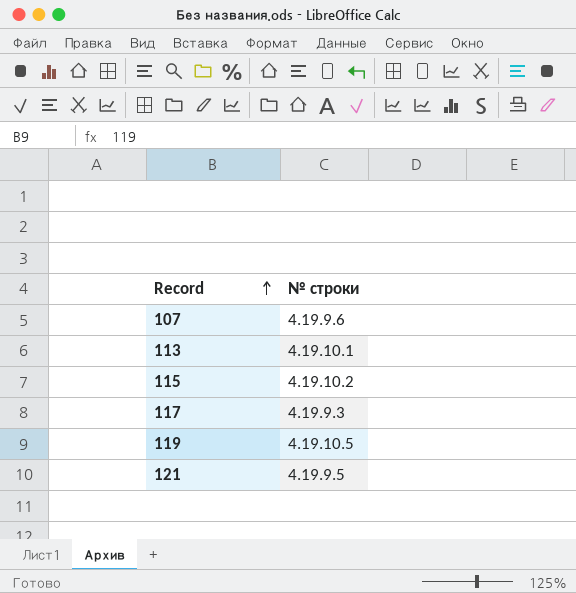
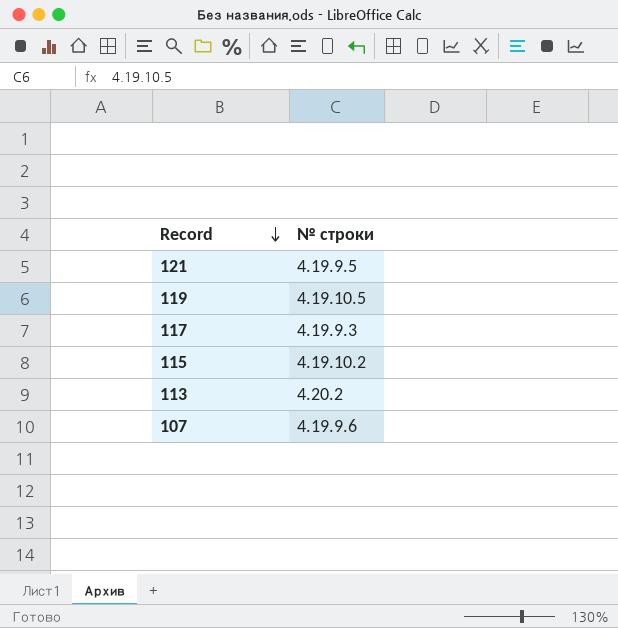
row order: Record ascending -> Record descending
113 | № строки: 4.19.10.1 -> 4.20.2

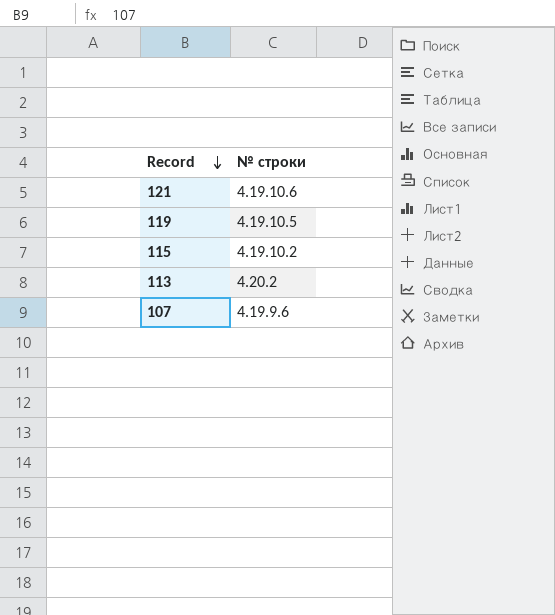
row 117: 4.19.9.3 -> none
121 | № строки: 4.19.9.5 -> 4.19.10.6

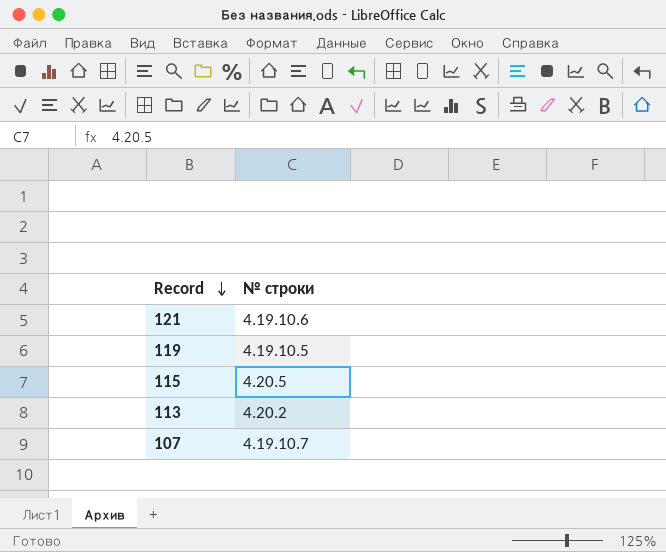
115 | № строки: 4.19.10.2 -> 4.20.5
107 | № строки: 4.19.9.6 -> 4.19.10.7

